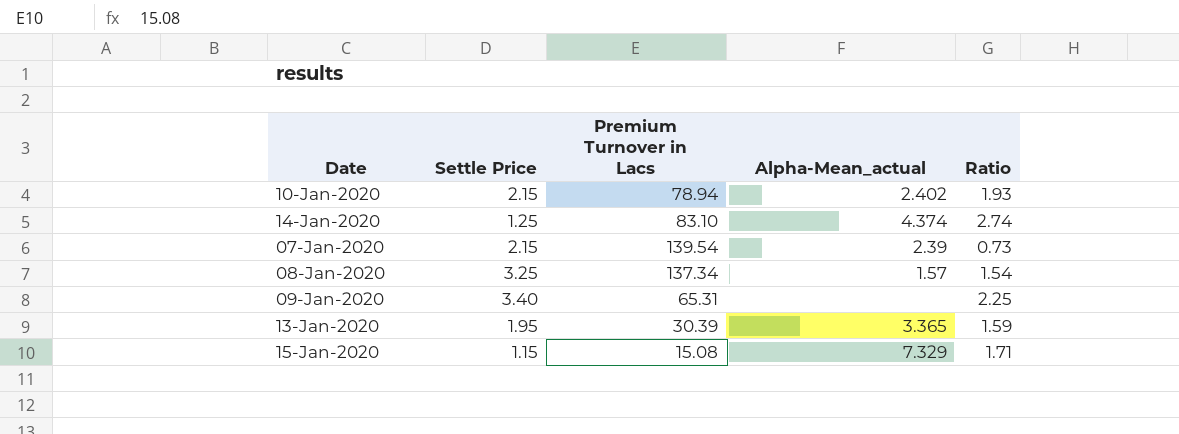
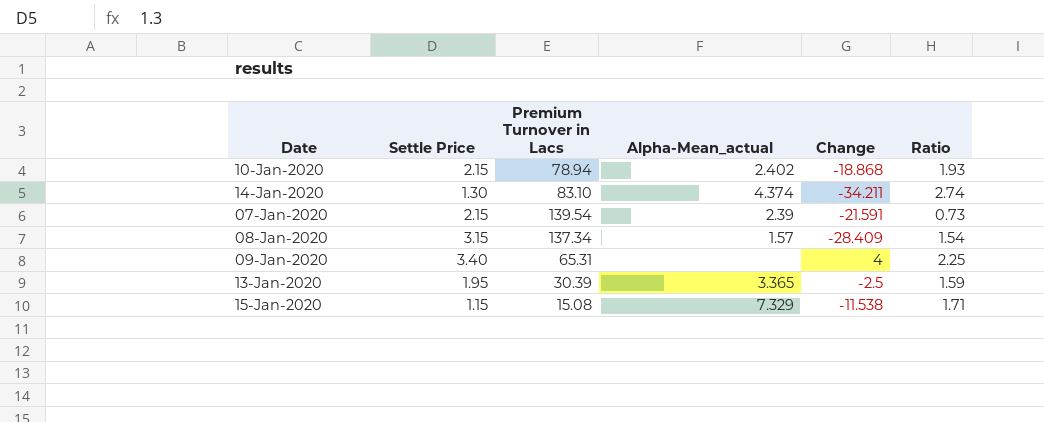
column Change | position: none -> 5
14-Jan-2020 | Settle Price: 1.25 -> 1.30
08-Jan-2020 | Settle Price: 3.25 -> 3.15

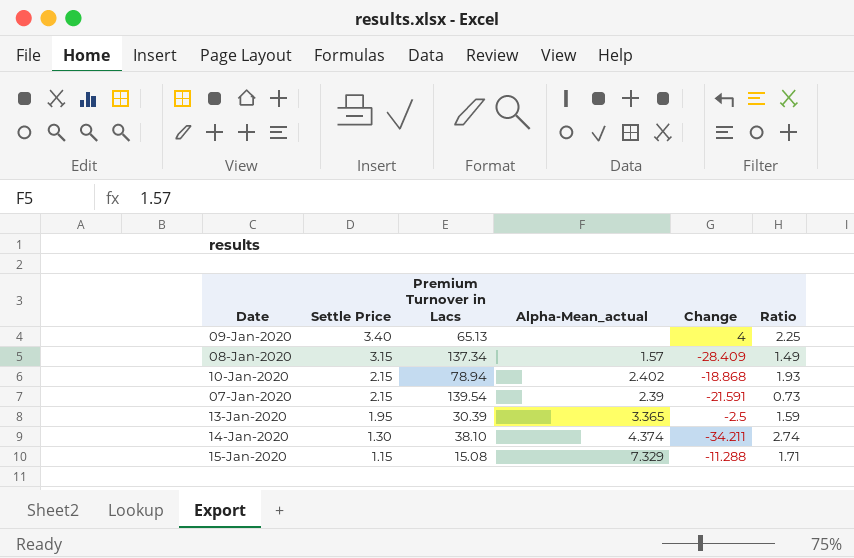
row order: none -> Settle Price descending
09-Jan-2020 | Premium Turnover in Lacs: 65.31 -> 65.13
08-Jan-2020 | Ratio: 1.54 -> 1.49
14-Jan-2020 | Premium Turnover in Lacs: 83.10 -> 38.10
15-Jan-2020 | Change: -11.538 -> -11.288

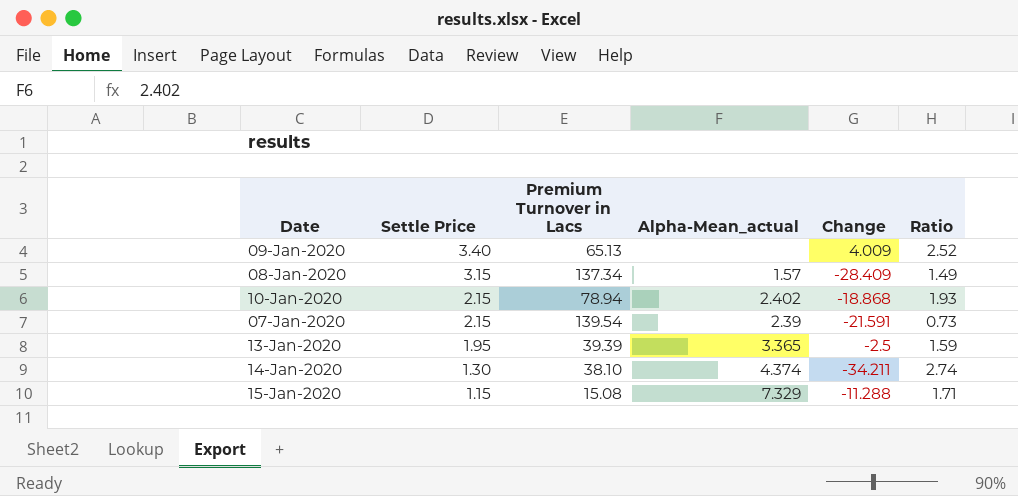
09-Jan-2020 | Change: 4 -> 4.009
09-Jan-2020 | Ratio: 2.25 -> 2.52
13-Jan-2020 | Premium Turnover in Lacs: 30.39 -> 39.39

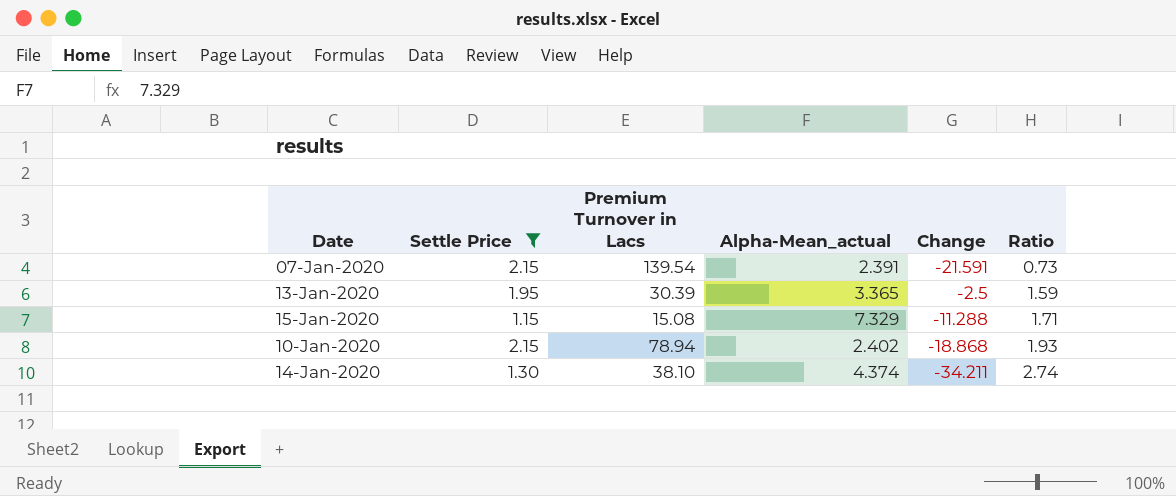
filter: none -> Settle Price <= 2.15
row order: Settle Price descending -> Ratio ascending
07-Jan-2020 | Alpha-Mean_actual: 2.39 -> 2.391
13-Jan-2020 | Premium Turnover in Lacs: 39.39 -> 30.39

